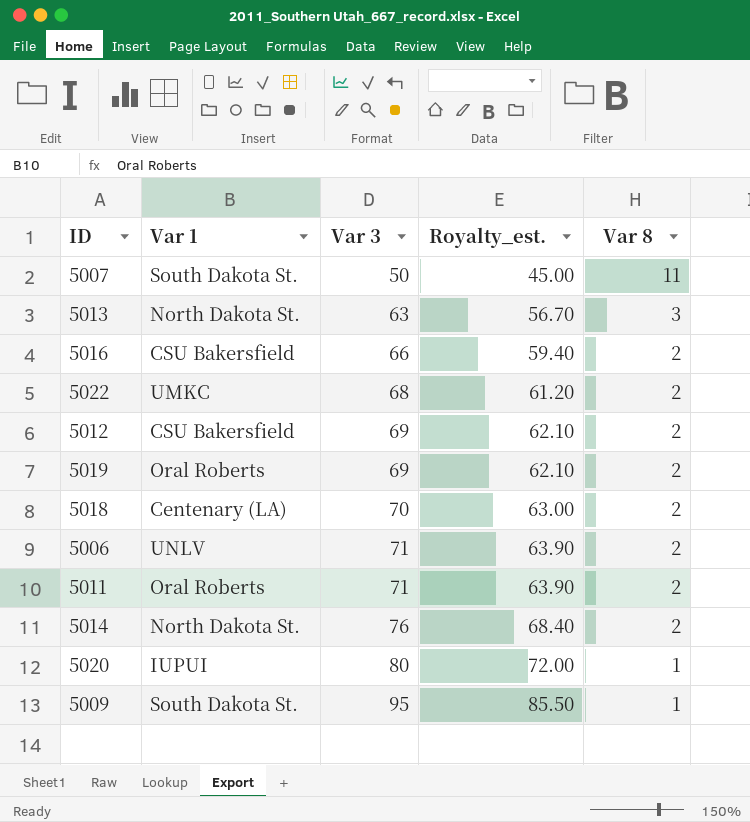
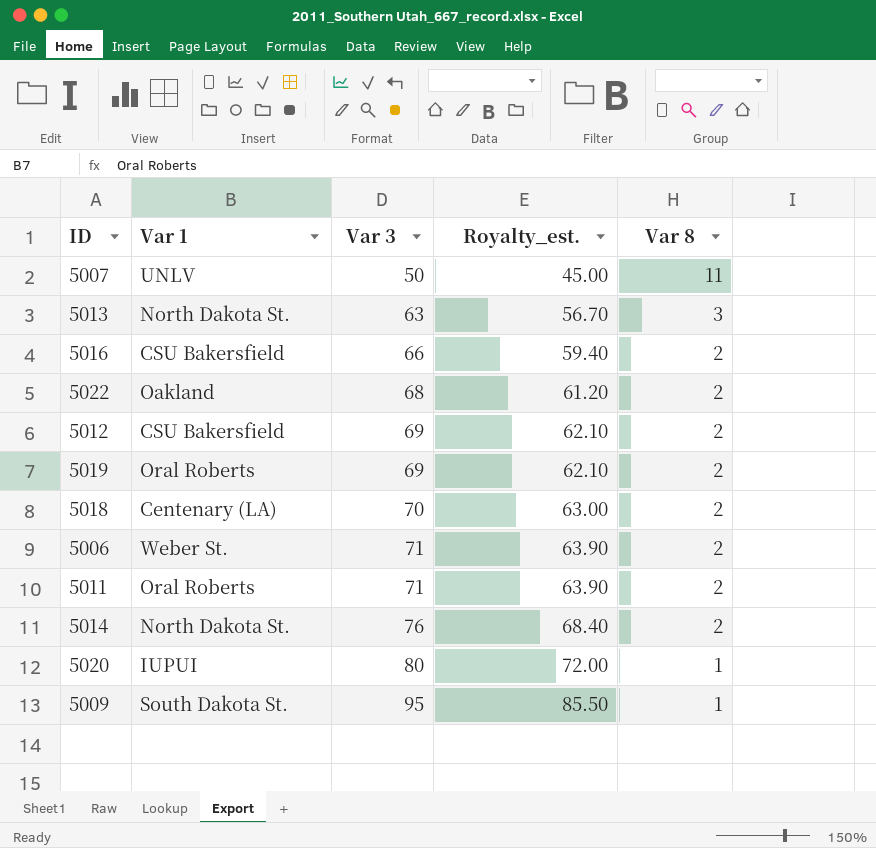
5007 | Var 1: South Dakota St. -> UNLV
5022 | Var 1: UMKC -> Oakland
5006 | Var 1: UNLV -> Weber St.

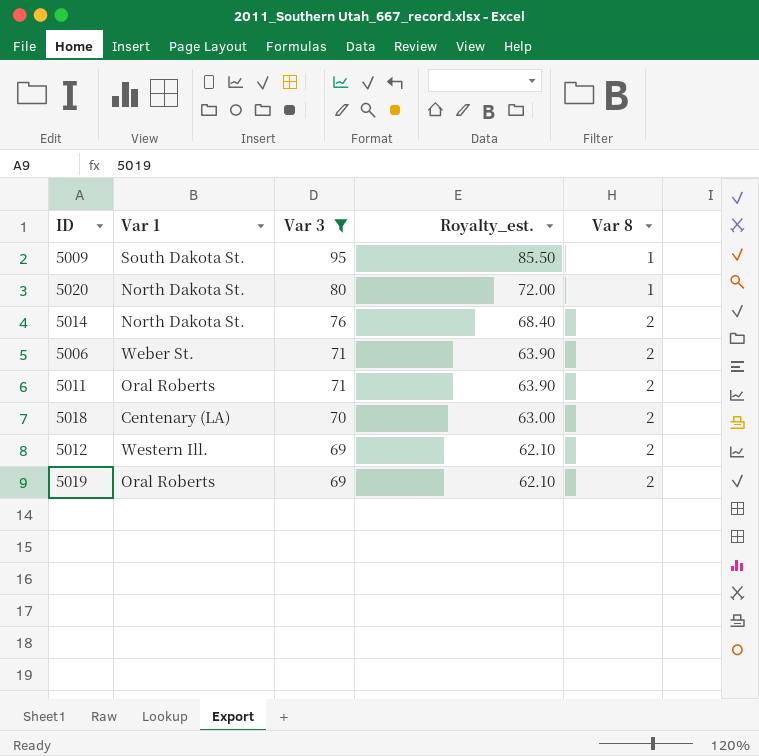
filter: none -> Var 3 >= 69
row order: Var 3 ascending -> Var 3 descending
5020 | Var 1: IUPUI -> North Dakota St.
5012 | Var 1: CSU Bakersfield -> Western Ill.

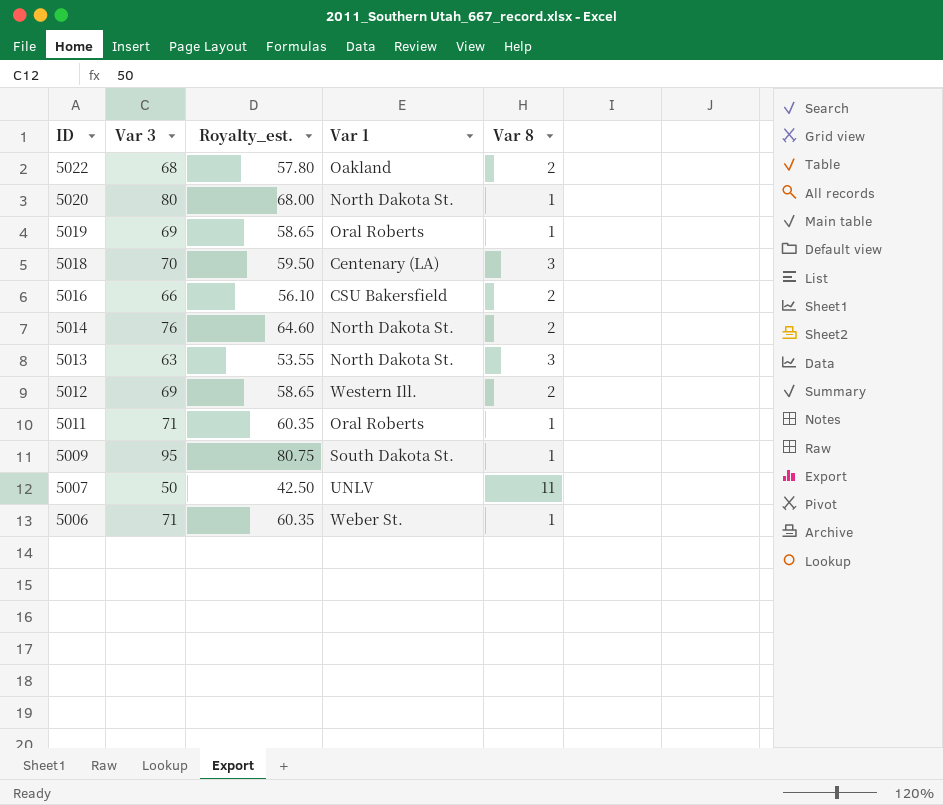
filter: Var 3 >= 69 -> none
row order: Var 3 descending -> ID descending
column Royalty_est. | formula: [Var 3] * 0.9 -> [Var 3] * 0.85
column Var 1 | position: 2 -> 4
5019 | Var 8: 2 -> 1
5018 | Var 8: 2 -> 3
5011 | Var 8: 2 -> 1
5006 | Var 8: 2 -> 1

